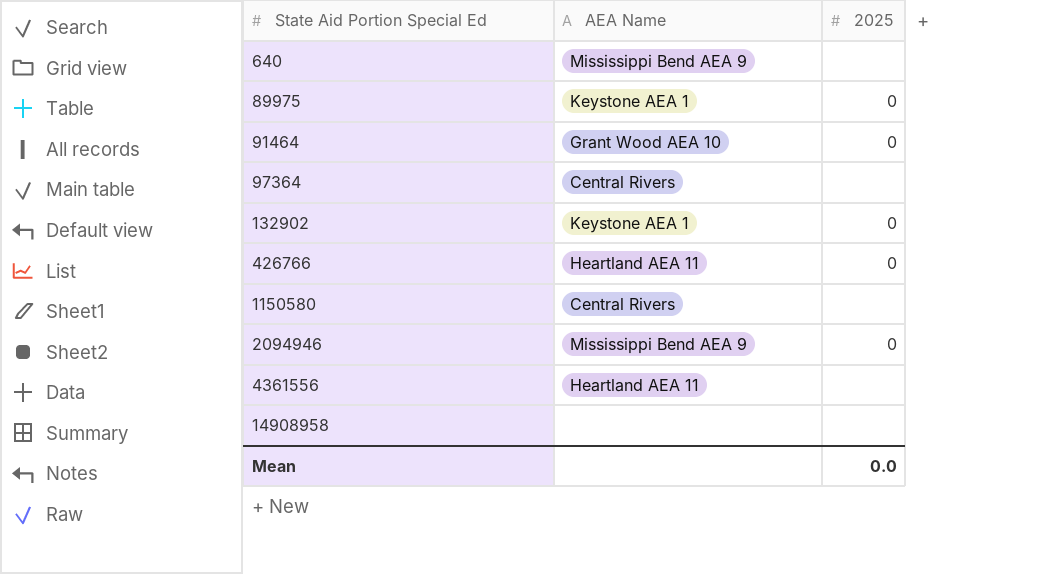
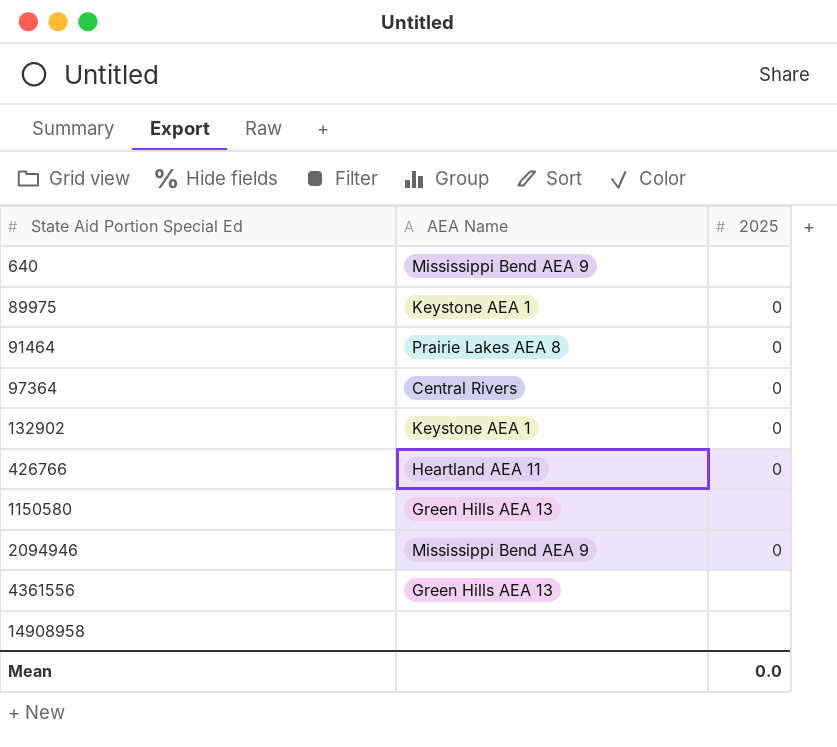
91464 | AEA Name: Grant Wood AEA 10 -> Prairie Lakes AEA 8
97364 | 2025: none -> 0
1150580 | AEA Name: Central Rivers -> Green Hills AEA 13
4361556 | AEA Name: Heartland AEA 11 -> Green Hills AEA 13

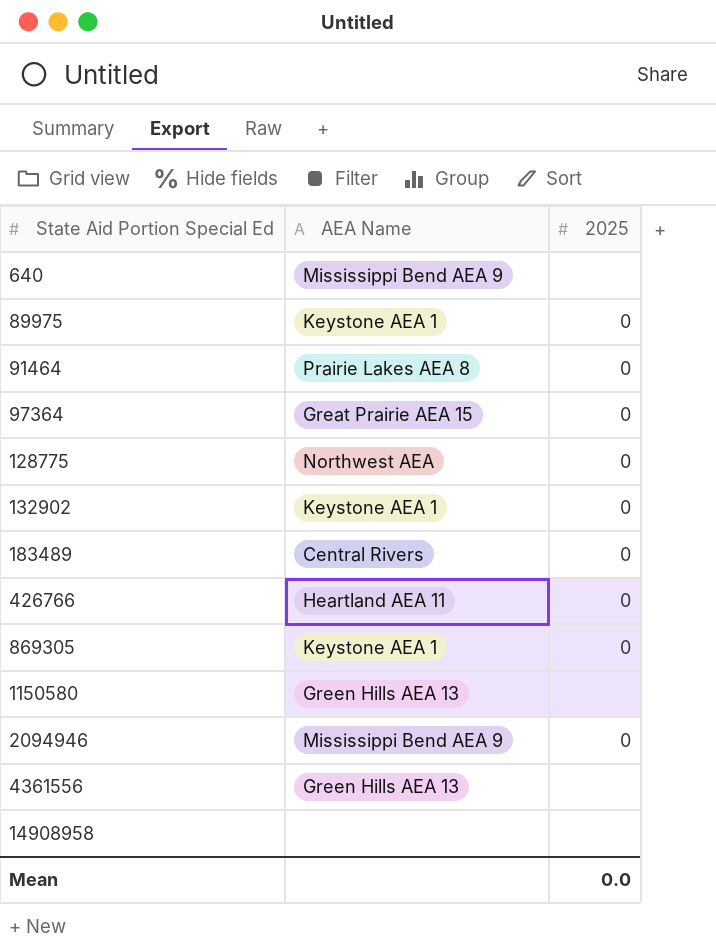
97364 | AEA Name: Central Rivers -> Great Prairie AEA 15
row 128775: none -> Northwest AEA | 0
row 183489: none -> Central Rivers | 0
row 869305: none -> Keystone AEA 1 | 0

